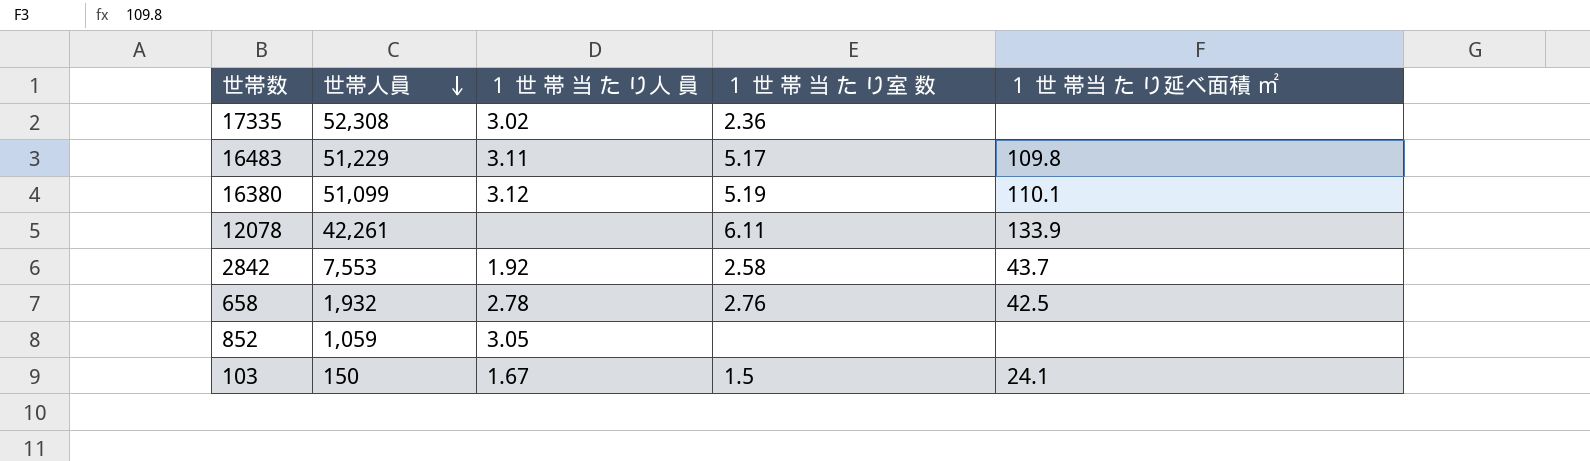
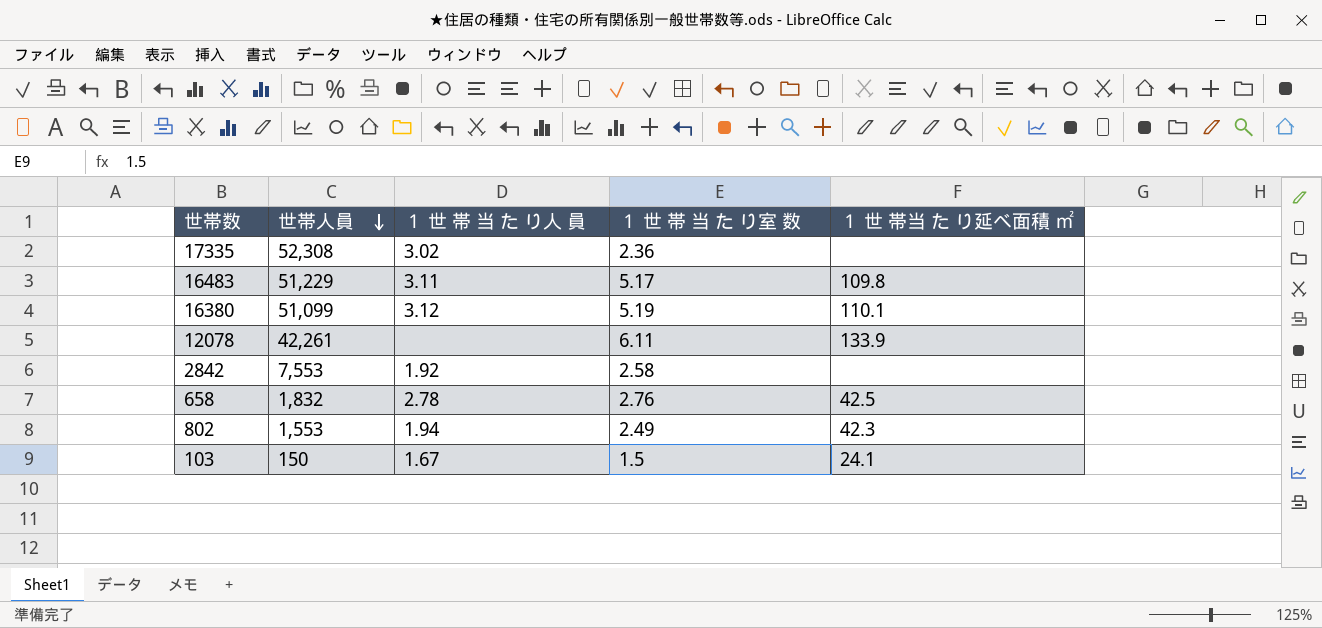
row 852: 1,059 | 3.05 | none | none -> none
2842 | １ 世 帯当 た り延べ面積 ㎡: 43.7 -> none
658 | 世帯人員: 1,932 -> 1,832
row 802: none -> 1,553 | 1.94 | 2.49 | 42.3

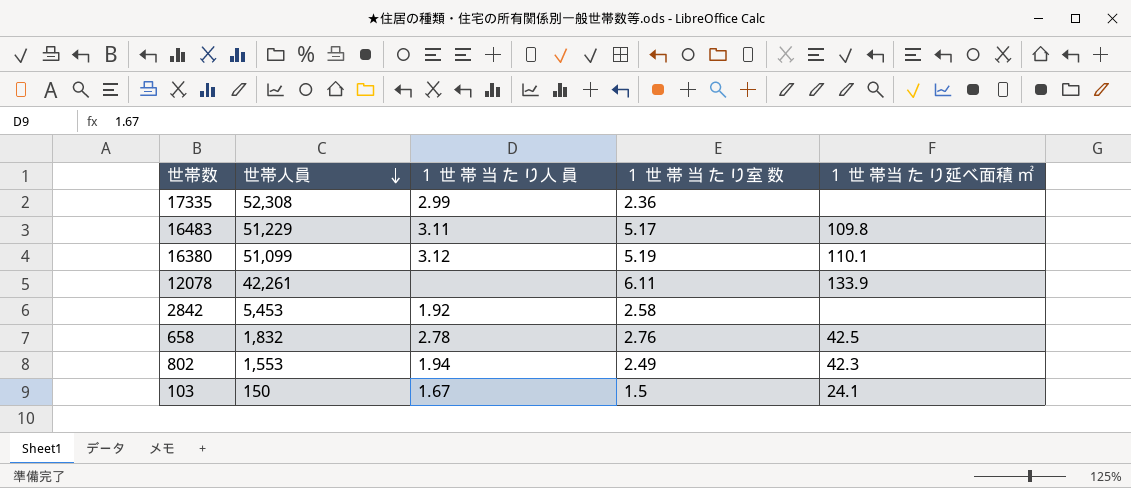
17335 | １ 世 帯 当 た り人 員: 3.02 -> 2.99
2842 | 世帯人員: 7,553 -> 5,453

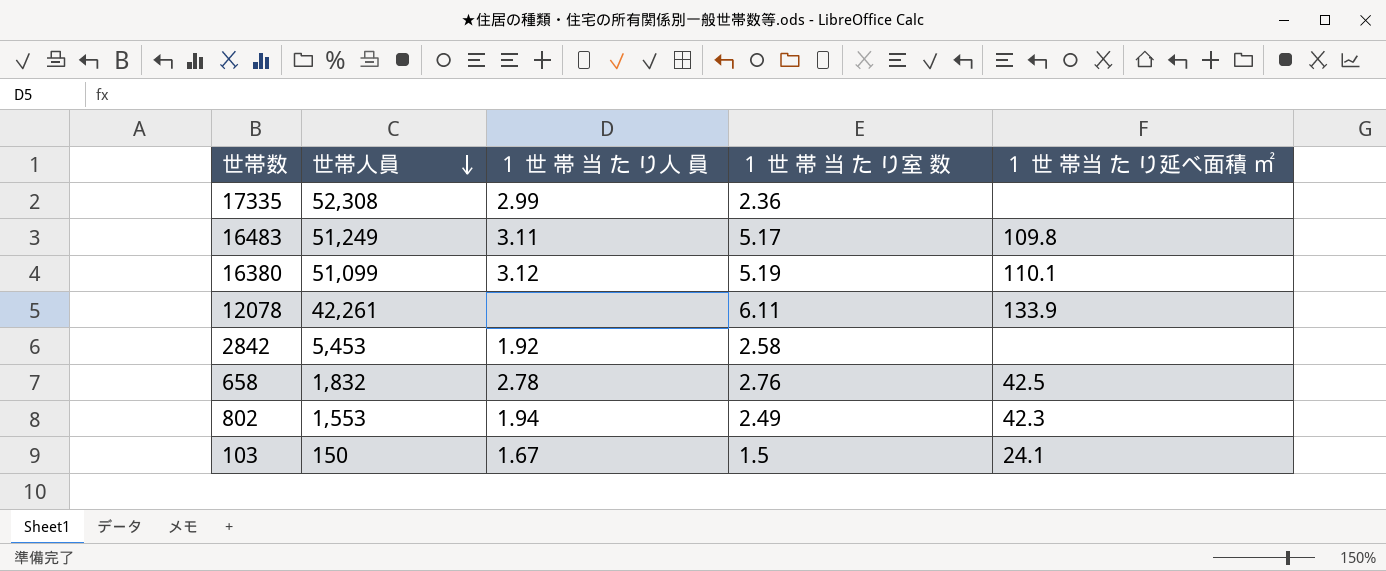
16483 | 世帯人員: 51,229 -> 51,249

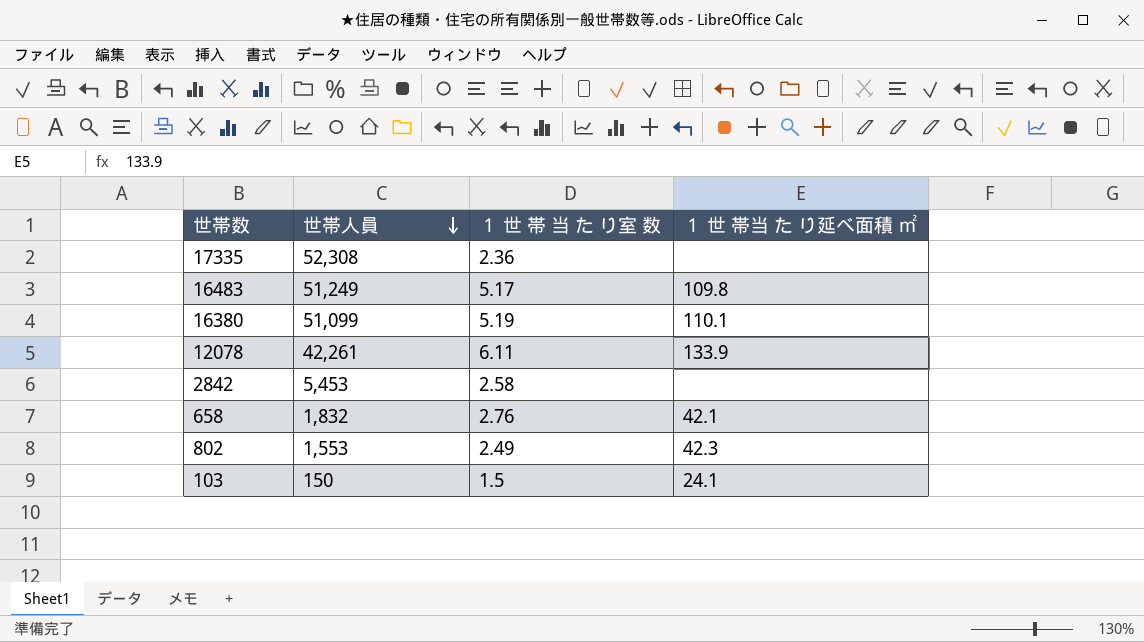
column １ 世 帯 当 た り人 員 | position: 3 -> none
658 | １ 世 帯当 た り延べ面積 ㎡: 42.5 -> 42.1

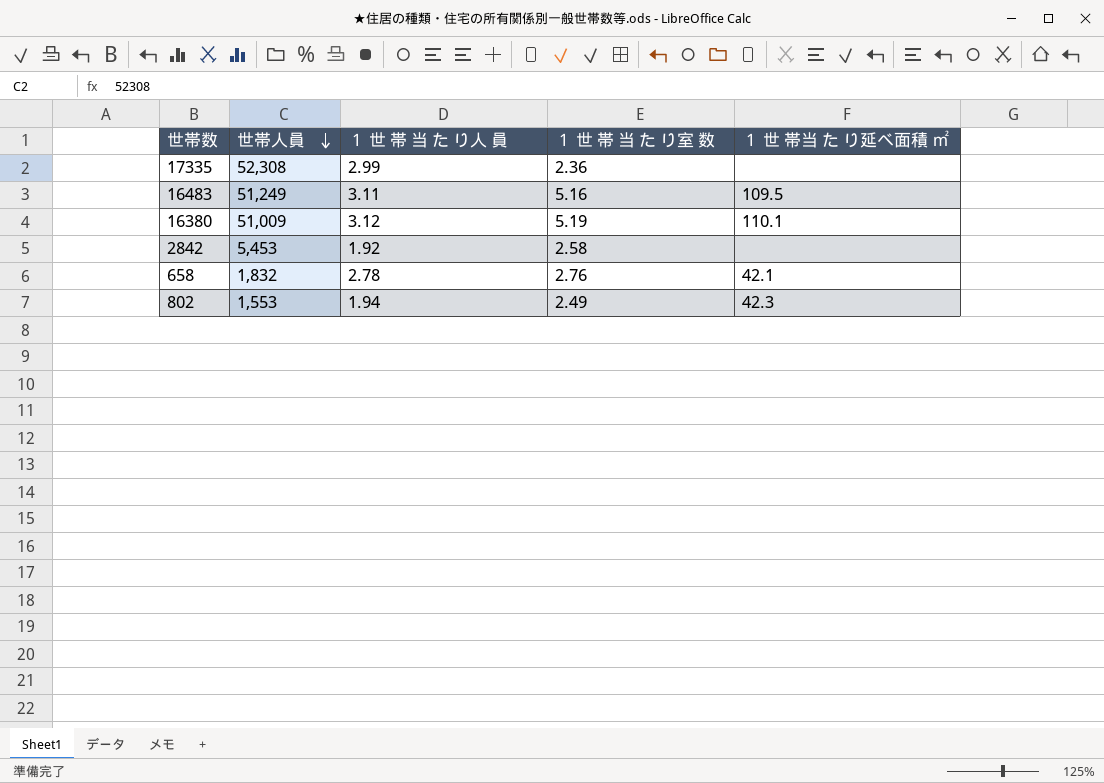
column １ 世 帯 当 た り人 員 | position: none -> 3
row 12078: 42,261 | 6.11 | 133.9 -> none
row 103: 150 | 1.5 | 24.1 -> none
16483 | １ 世 帯 当 た り室 数: 5.17 -> 5.16
16483 | １ 世 帯当 た り延べ面積 ㎡: 109.8 -> 109.5
16380 | 世帯人員: 51,099 -> 51,009

